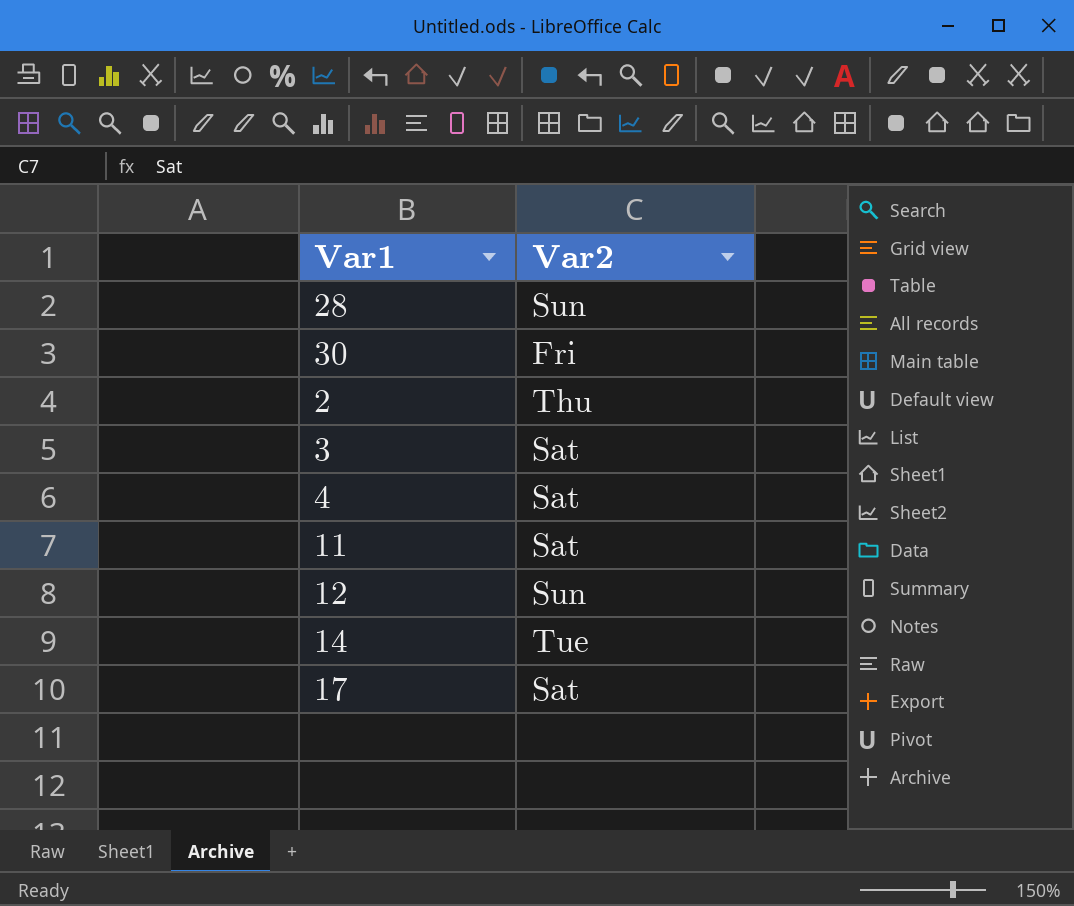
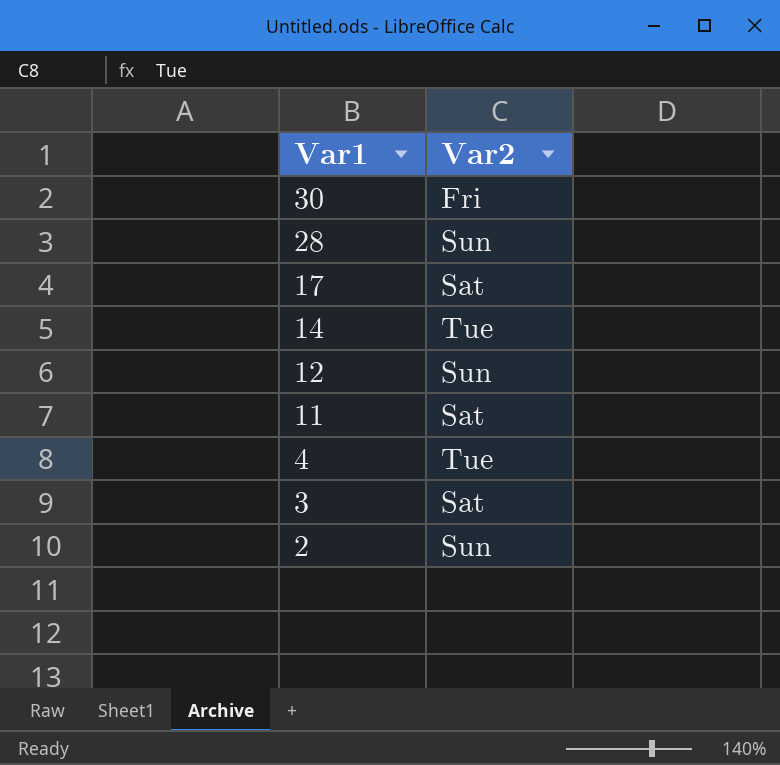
row order: none -> Var1 descending
4 | Var2: Sat -> Tue
2 | Var2: Thu -> Sun

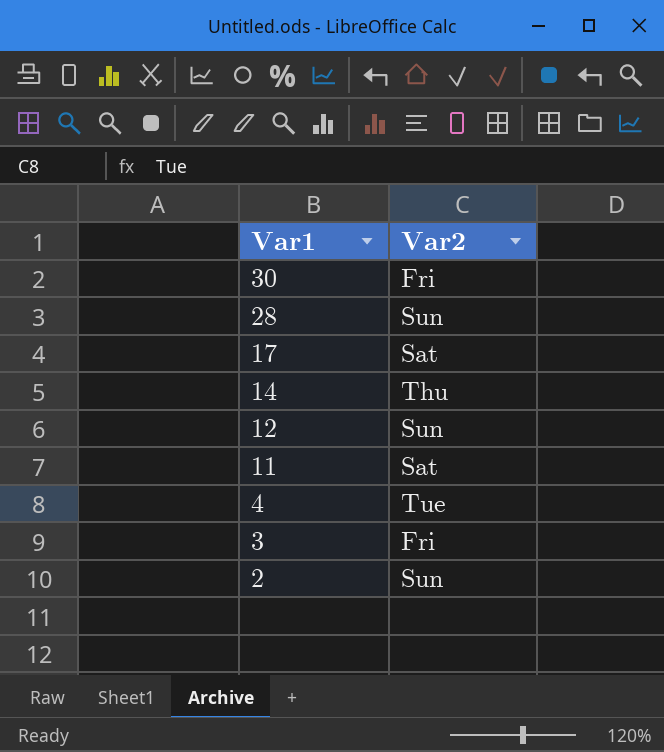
14 | Var2: Tue -> Thu
3 | Var2: Sat -> Fri

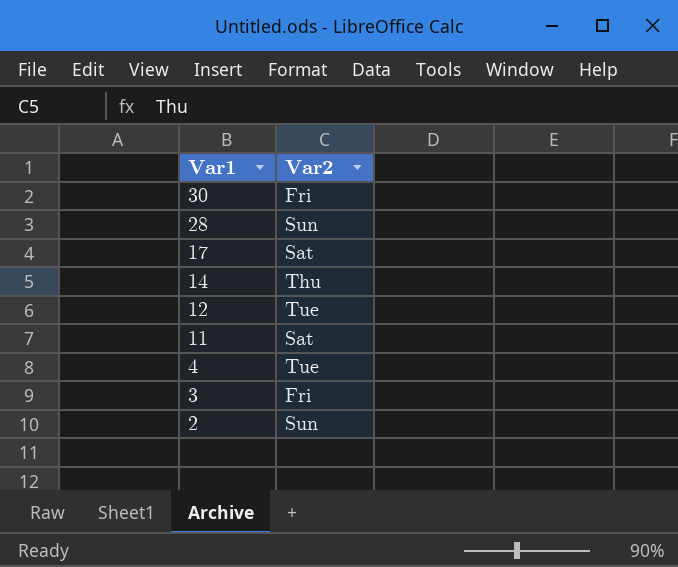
12 | Var2: Sun -> Tue

